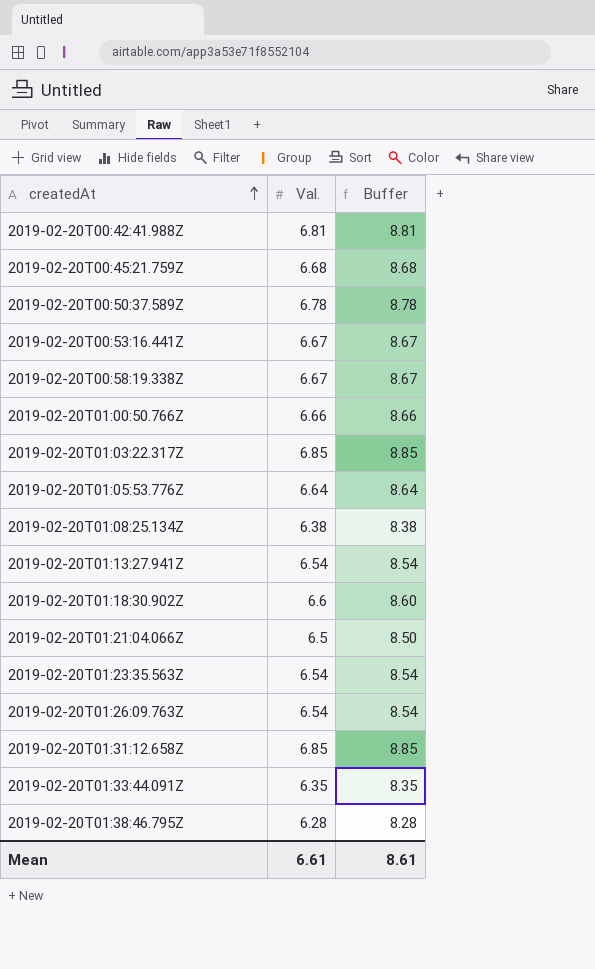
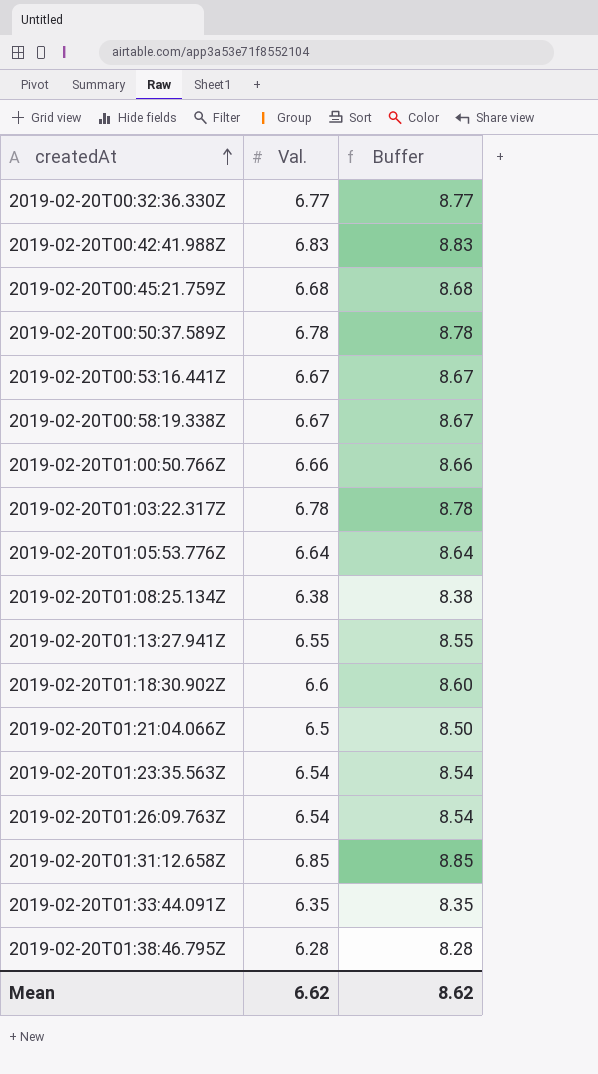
row 2019-02-20T00:32:36.330Z: none -> 6.77 | 8.77
2019-02-20T00:42:41.988Z | Val.: 6.81 -> 6.83
2019-02-20T00:42:41.988Z | Buffer: 8.81 -> 8.83
2019-02-20T01:03:22.317Z | Val.: 6.85 -> 6.78
2019-02-20T01:03:22.317Z | Buffer: 8.85 -> 8.78
2019-02-20T01:13:27.941Z | Val.: 6.54 -> 6.55
2019-02-20T01:13:27.941Z | Buffer: 8.54 -> 8.55
Mean | Val.: 6.61 -> 6.62
Mean | Buffer: 8.61 -> 8.62

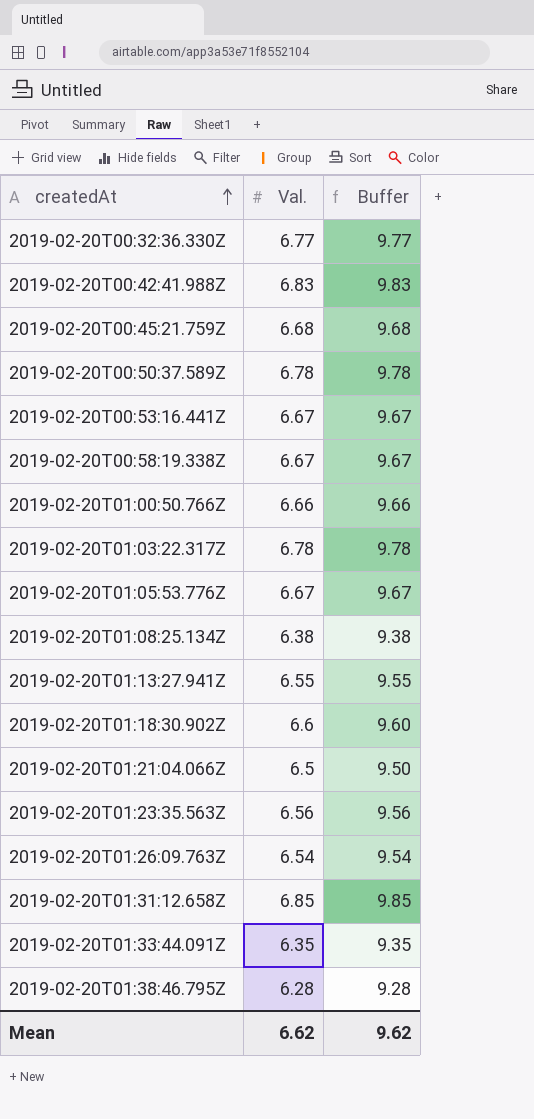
column Buffer | formula: [Val.] + 2 -> [Val.] + 3
2019-02-20T01:05:53.776Z | Val.: 6.64 -> 6.67
2019-02-20T01:23:35.563Z | Val.: 6.54 -> 6.56
Mean | Buffer: 8.62 -> 9.62

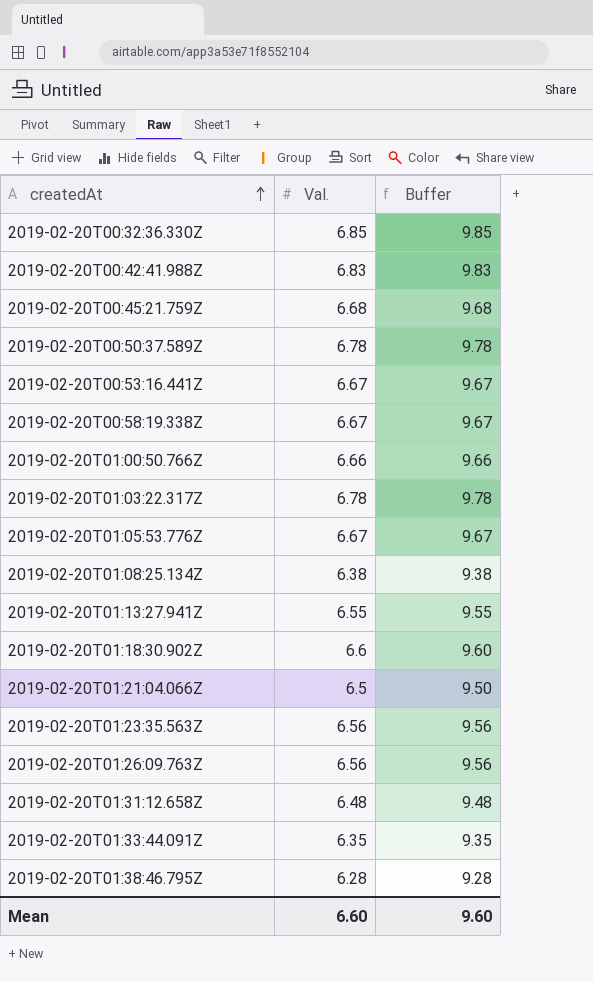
2019-02-20T00:32:36.330Z | Val.: 6.77 -> 6.85
2019-02-20T00:32:36.330Z | Buffer: 9.77 -> 9.85
2019-02-20T01:26:09.763Z | Val.: 6.54 -> 6.56
2019-02-20T01:26:09.763Z | Buffer: 9.54 -> 9.56
2019-02-20T01:31:12.658Z | Val.: 6.85 -> 6.48
2019-02-20T01:31:12.658Z | Buffer: 9.85 -> 9.48
Mean | Val.: 6.62 -> 6.60
Mean | Buffer: 9.62 -> 9.60

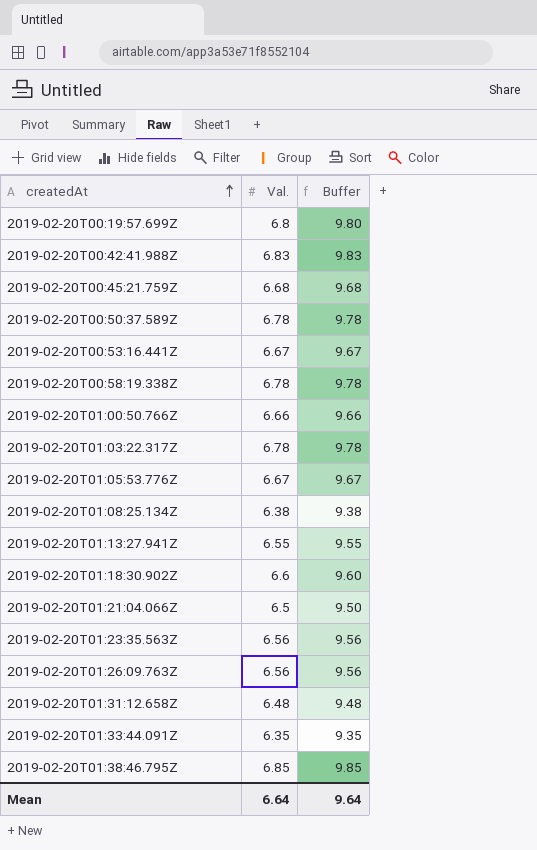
row 2019-02-20T00:32:36.330Z: 6.85 | 9.85 -> none
row 2019-02-20T00:19:57.699Z: none -> 6.8 | 9.80
2019-02-20T00:58:19.338Z | Val.: 6.67 -> 6.78
2019-02-20T00:58:19.338Z | Buffer: 9.67 -> 9.78
2019-02-20T01:38:46.795Z | Val.: 6.28 -> 6.85
2019-02-20T01:38:46.795Z | Buffer: 9.28 -> 9.85
Mean | Val.: 6.60 -> 6.64
Mean | Buffer: 9.60 -> 9.64

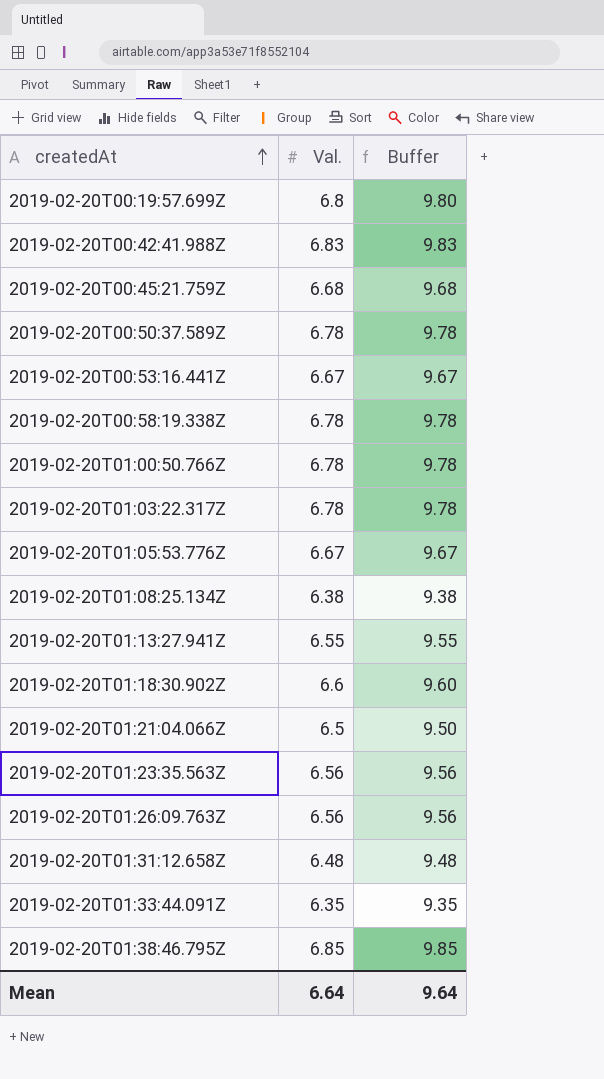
2019-02-20T01:00:50.766Z | Val.: 6.66 -> 6.78
2019-02-20T01:00:50.766Z | Buffer: 9.66 -> 9.78

